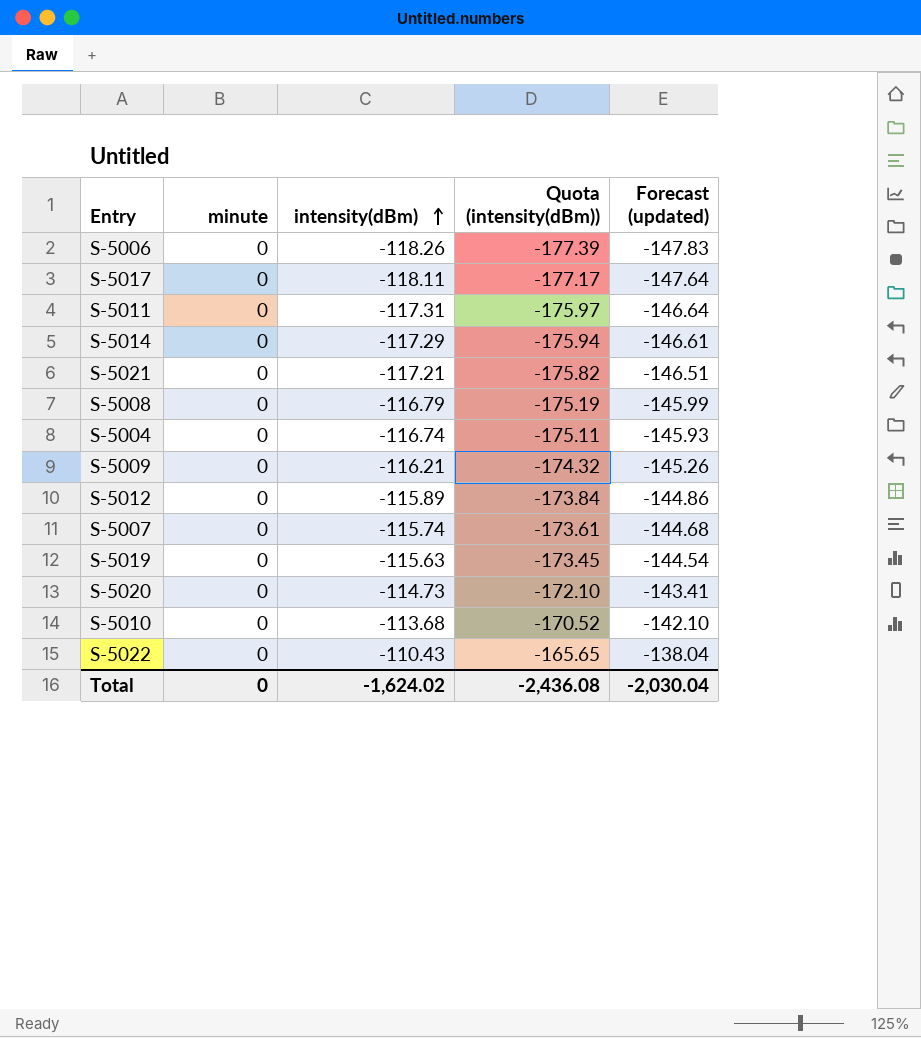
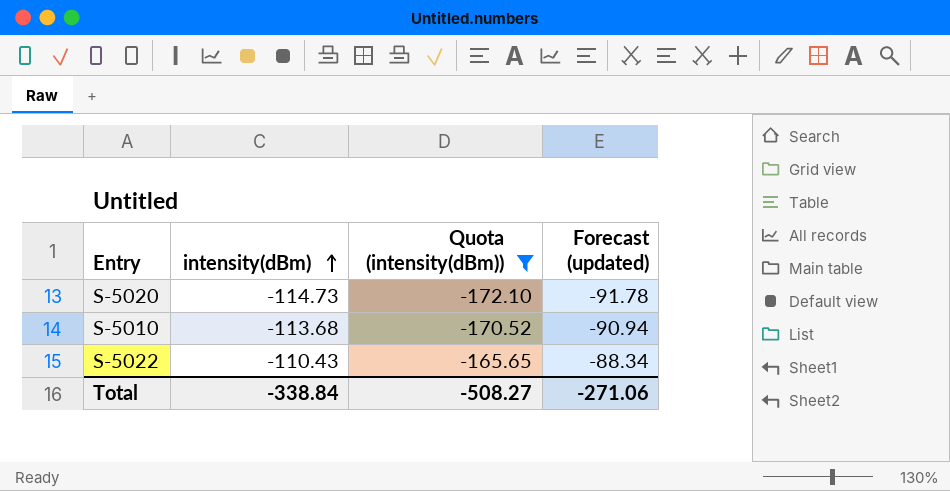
filter: none -> Quota (intensity(dBm)) >= -172.10
column minute | position: 2 -> none
column Forecast (updated) | formula: [intensity(dBm)] * 1.25 -> [intensity(dBm)] * 0.8
Total | intensity(dBm): -1,624.02 -> -338.84
Total | Quota (intensity(dBm)): -2,436.08 -> -508.27
Total | Forecast (updated): -2,030.04 -> -271.06

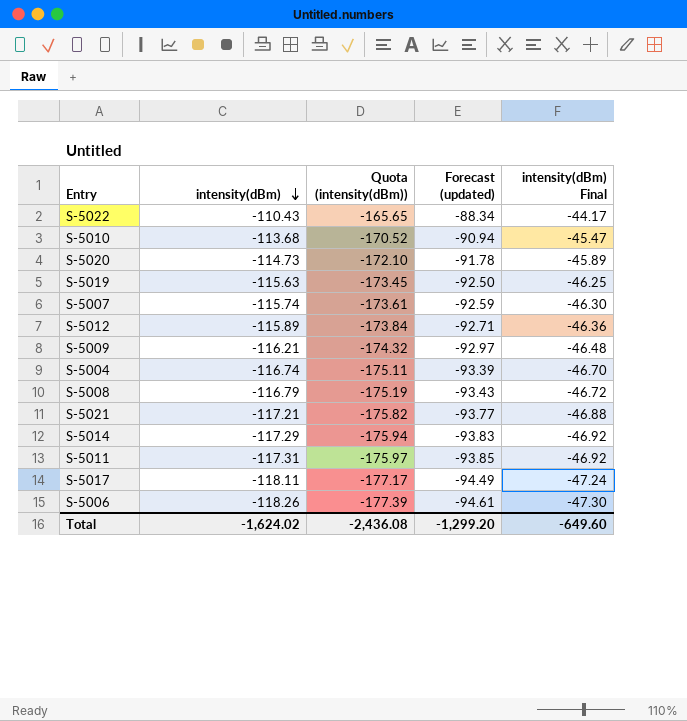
filter: Quota (intensity(dBm)) >= -172.10 -> none
row order: intensity(dBm) ascending -> intensity(dBm) descending
column intensity(dBm) Final | formula: none -> [intensity(dBm)] * 0.4
Total | intensity(dBm): -338.84 -> -1,624.02
Total | Quota (intensity(dBm)): -508.27 -> -2,436.08
Total | Forecast (updated): -271.06 -> -1,299.20

